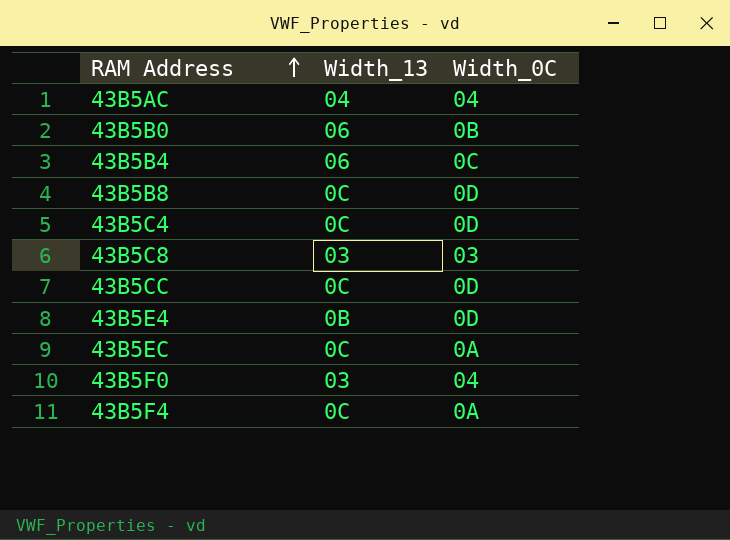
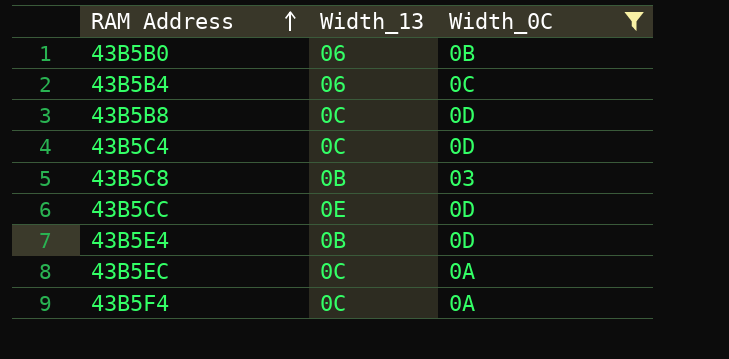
filter: none -> Width_0C != 04
43B5C8 | Width_13: 03 -> 0B
43B5CC | Width_13: 0C -> 0E

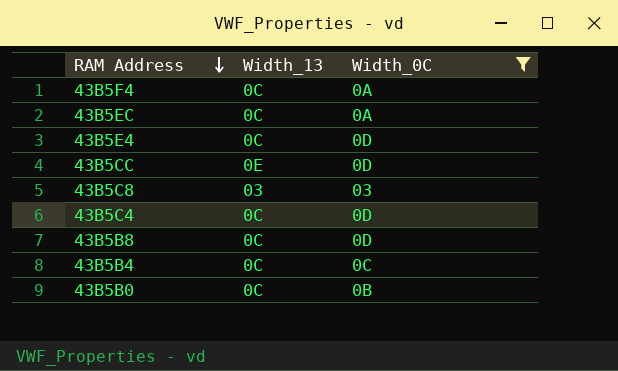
row order: RAM Address ascending -> RAM Address descending
43B5E4 | Width_13: 0B -> 0C
43B5C8 | Width_13: 0B -> 03
43B5B4 | Width_13: 06 -> 0C
43B5B0 | Width_13: 06 -> 0C

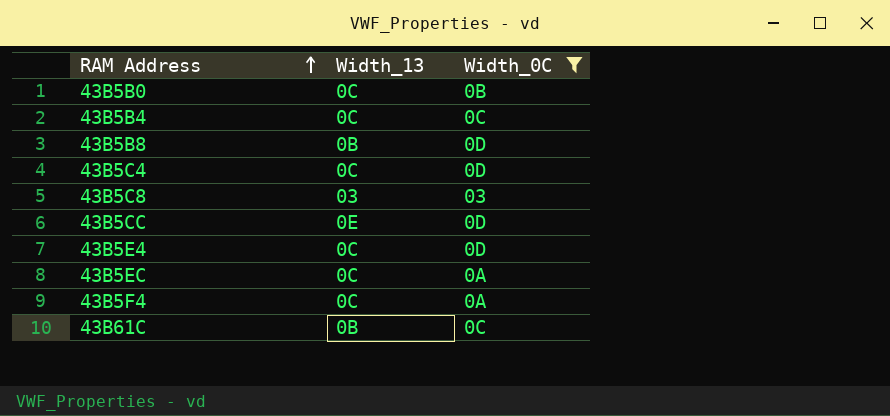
row order: RAM Address descending -> RAM Address ascending
43B5B8 | Width_13: 0C -> 0B
row 43B61C: none -> 0B | 0C

